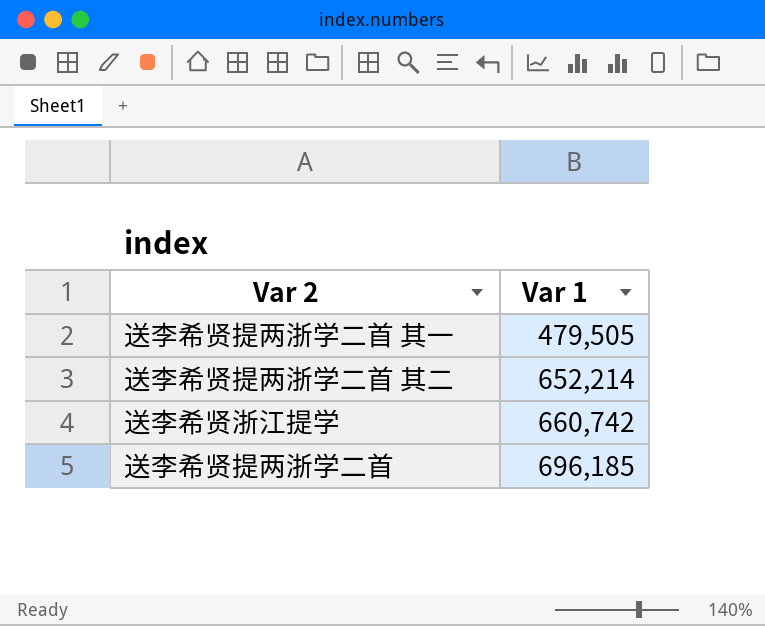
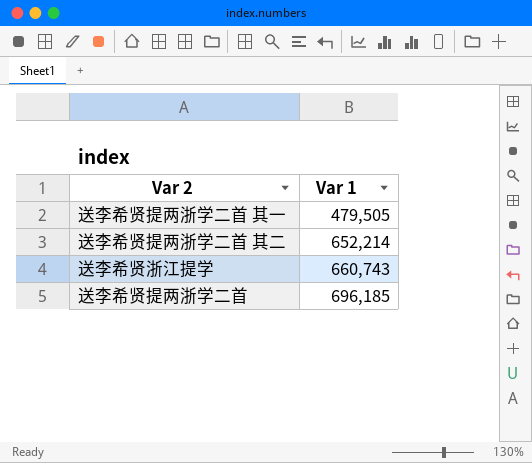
送李希贤浙江提学 | Var 1: 660,742 -> 660,743

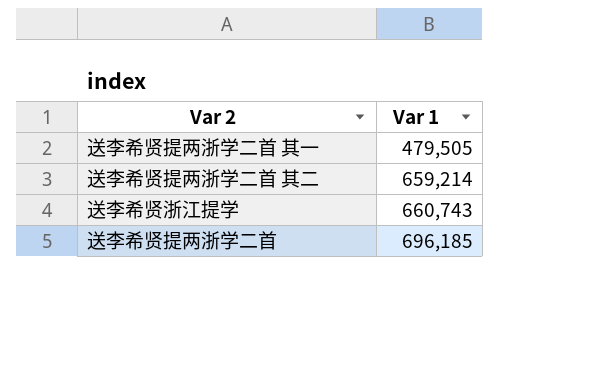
送李希贤提两浙学二首 其二 | Var 1: 652,214 -> 659,214

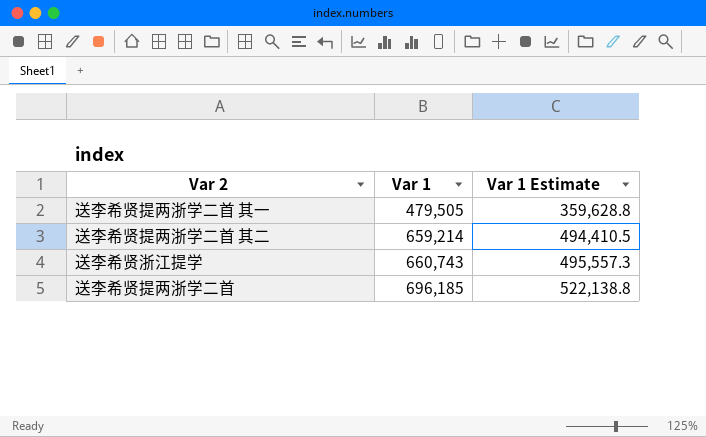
column Var 1 Estimate | formula: none -> [Var 1] * 0.75

